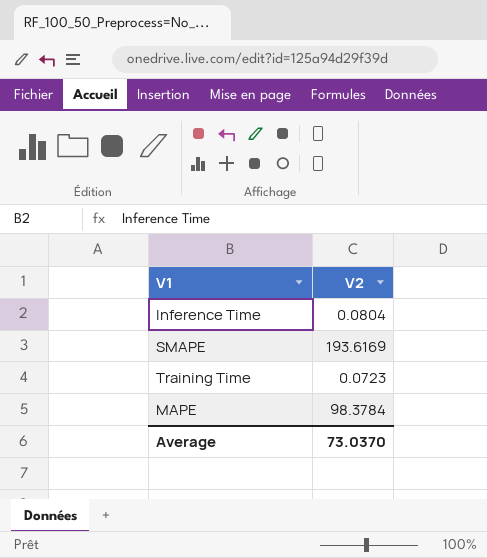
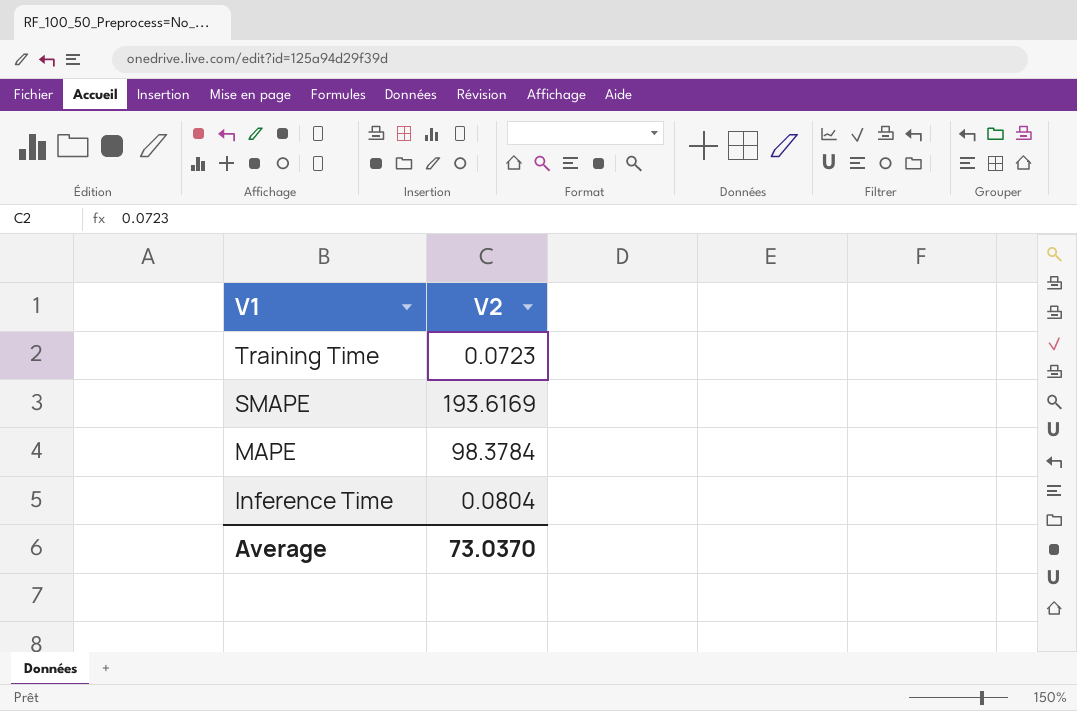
row order: none -> V1 descending

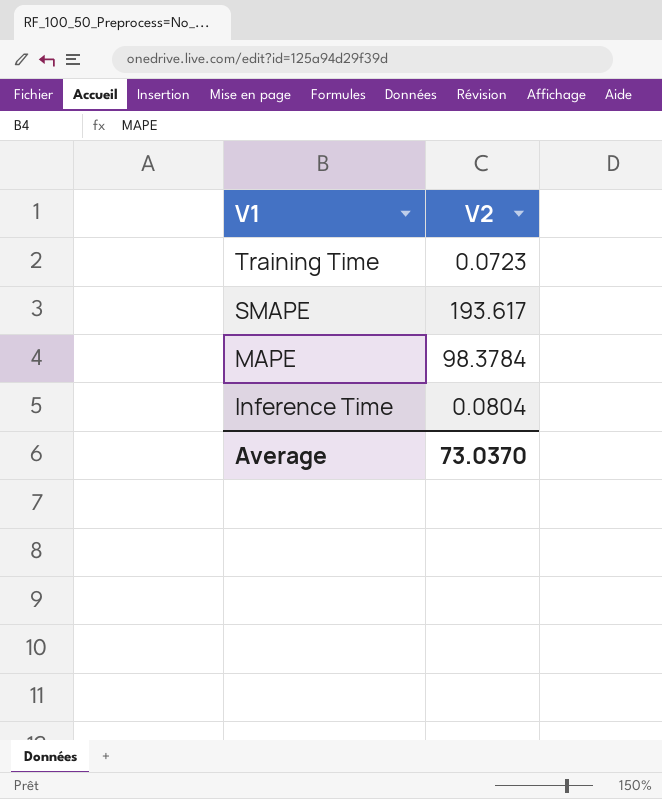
SMAPE | V2: 193.6169 -> 193.617

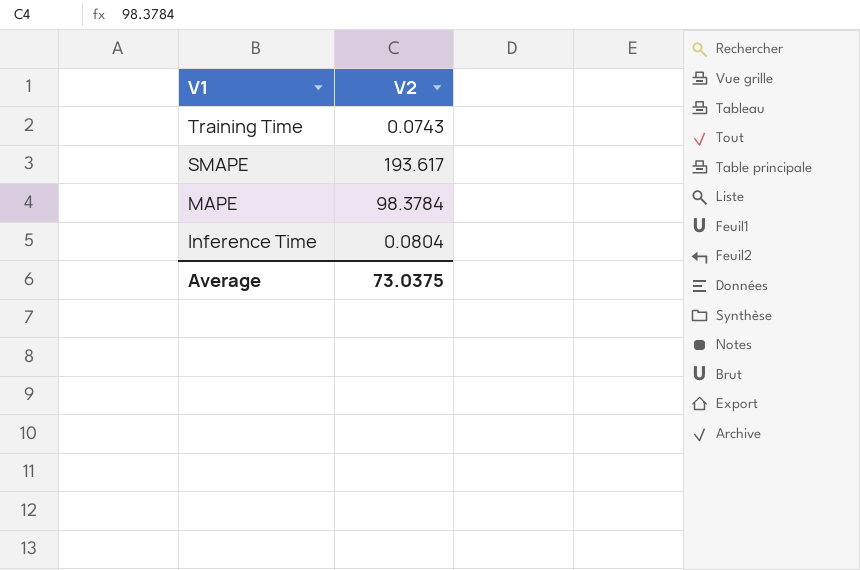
Training Time | V2: 0.0723 -> 0.0743
Average | V2: 73.0370 -> 73.0375

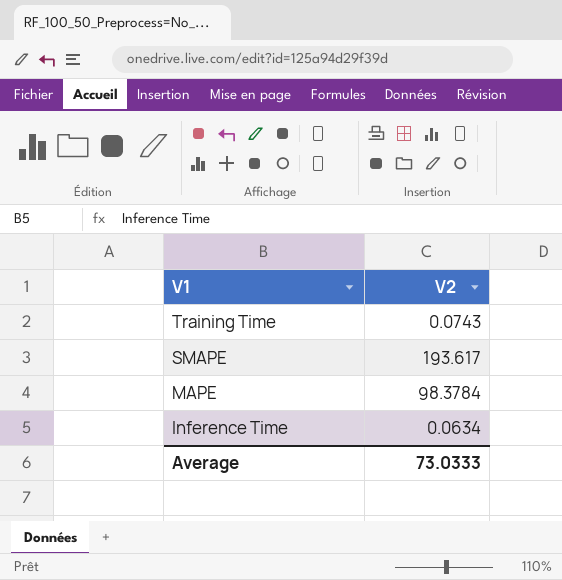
Inference Time | V2: 0.0804 -> 0.0634
Average | V2: 73.0375 -> 73.0333

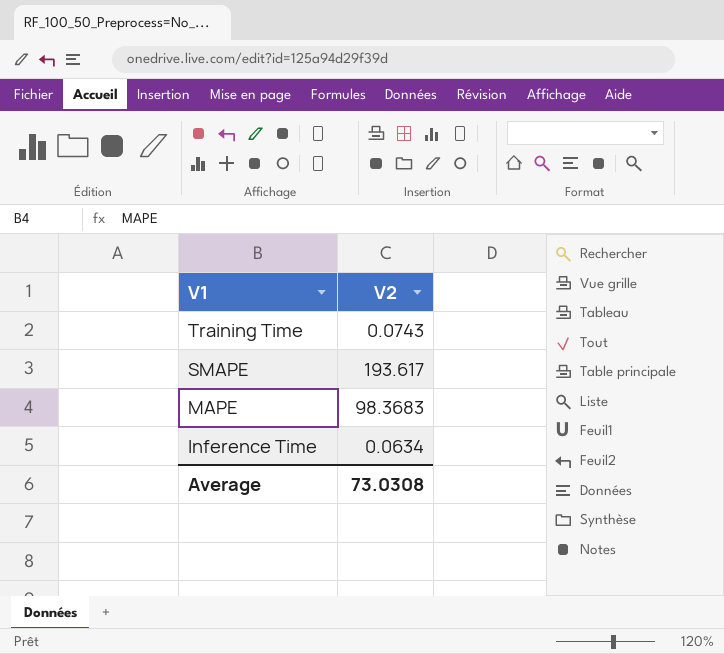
MAPE | V2: 98.3784 -> 98.3683
Average | V2: 73.0333 -> 73.0308

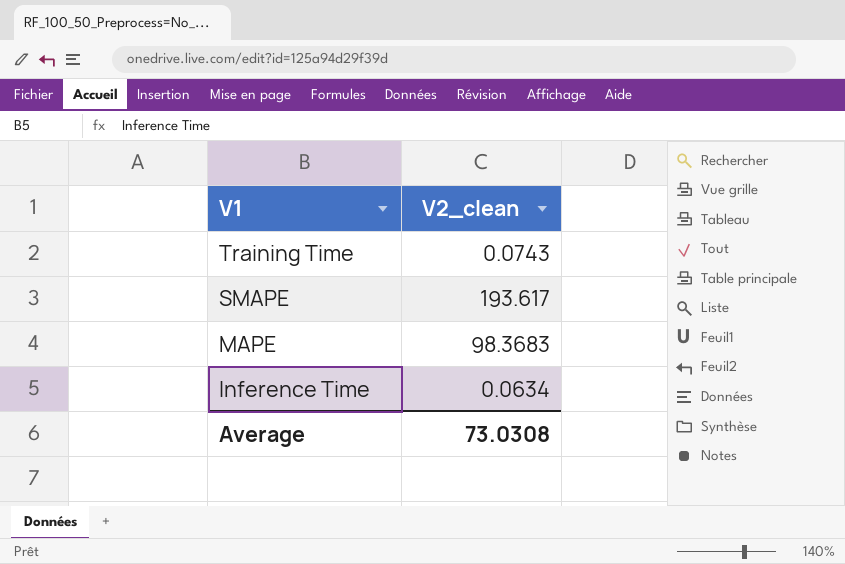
column name: V2 -> V2_clean

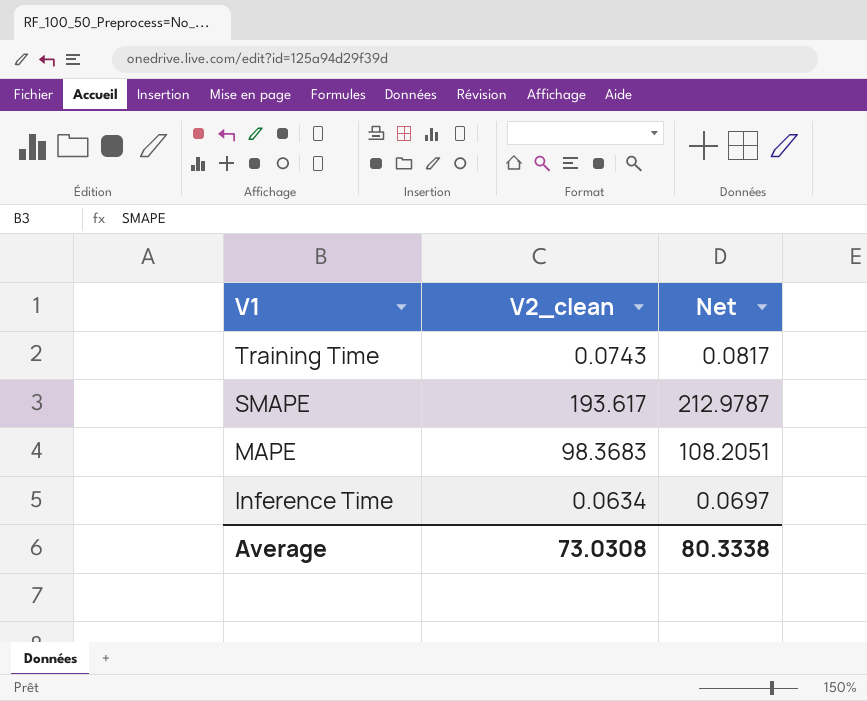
column Net | formula: none -> [V2_clean] * 1.1

